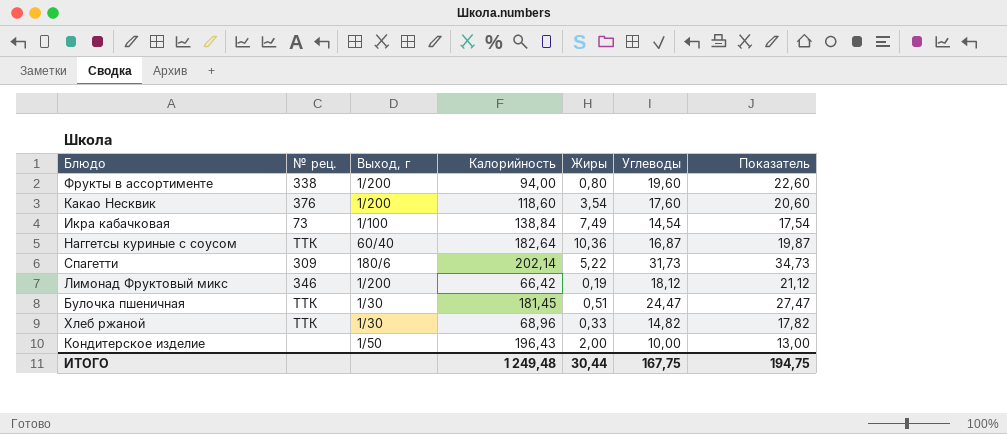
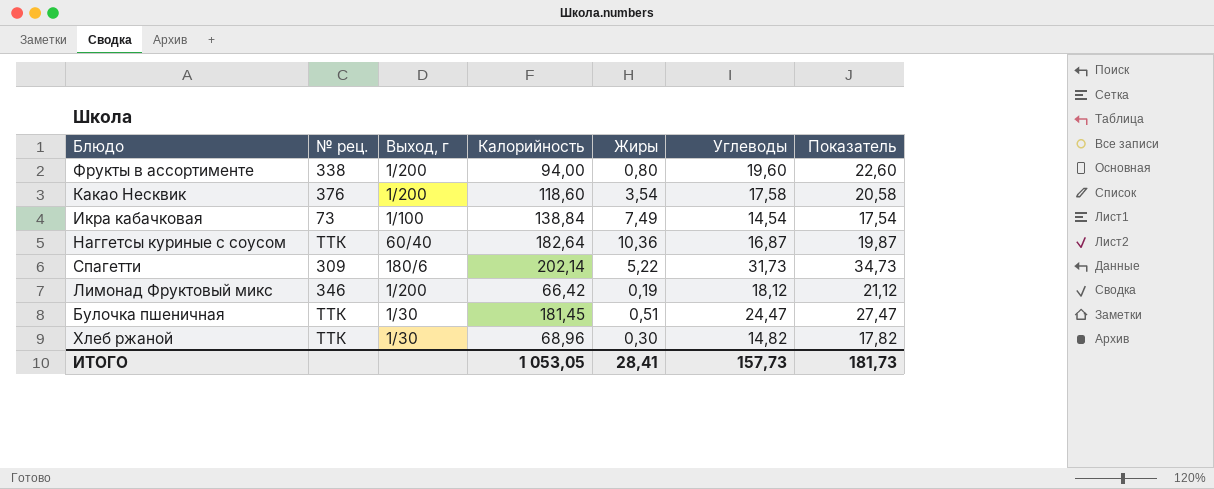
row Кондитерское изделие: none | 1/50 | 196,43 | 2,00 | 10,00 | 13,00 -> none
Какао Несквик | Углеводы: 17,60 -> 17,58
Какао Несквик | Показатель: 20,60 -> 20,58
Хлеб ржаной | Жиры: 0,33 -> 0,30
ИТОГО | Калорийность: 1 249,48 -> 1 053,05
ИТОГО | Жиры: 30,44 -> 28,41
ИТОГО | Углеводы: 167,75 -> 157,73
ИТОГО | Показатель: 194,75 -> 181,73

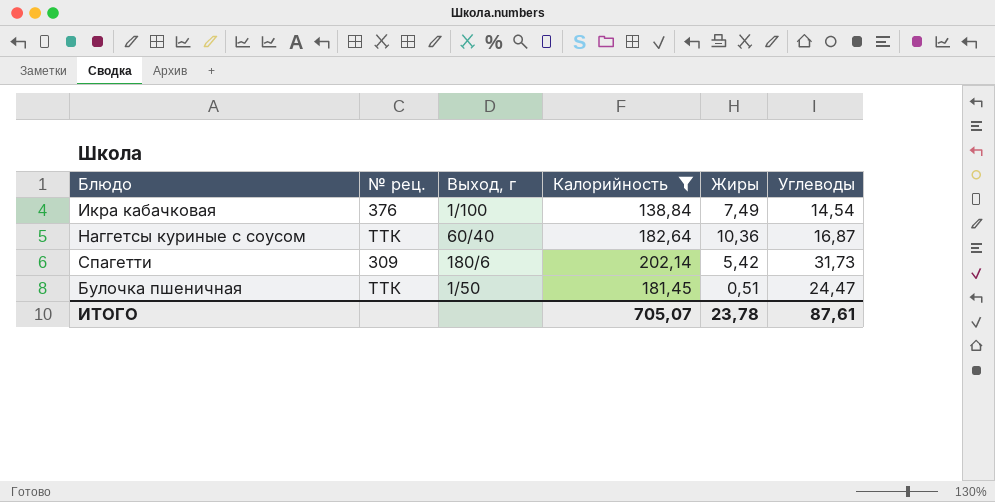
filter: none -> Калорийность >= 138,84
column Показатель | formula: [Углеводы] + 3 -> none
Икра кабачковая | № рец.: 73 -> 376
Спагетти | Жиры: 5,22 -> 5,42
Булочка пшеничная | Выход, г: 1/30 -> 1/50
ИТОГО | Калорийность: 1 053,05 -> 705,07
ИТОГО | Жиры: 28,41 -> 23,78
ИТОГО | Углеводы: 157,73 -> 87,61

